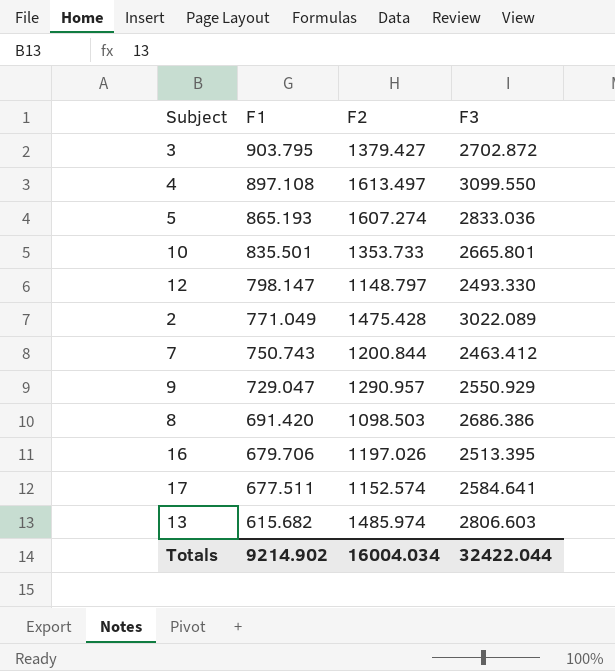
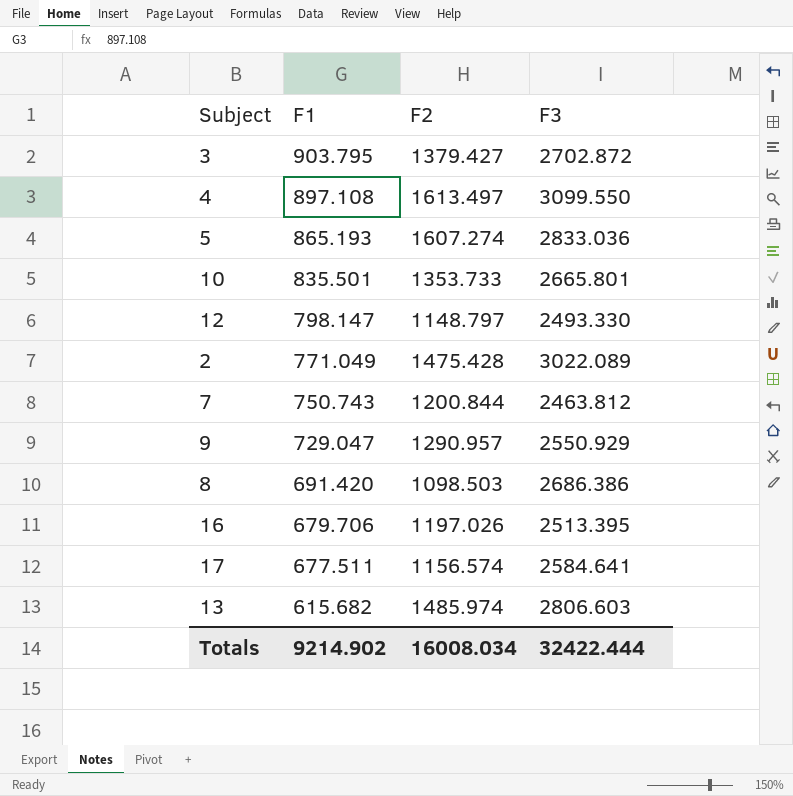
7 | F3: 2463.412 -> 2463.812
17 | F2: 1152.574 -> 1156.574
Totals | F2: 16004.034 -> 16008.034
Totals | F3: 32422.044 -> 32422.444

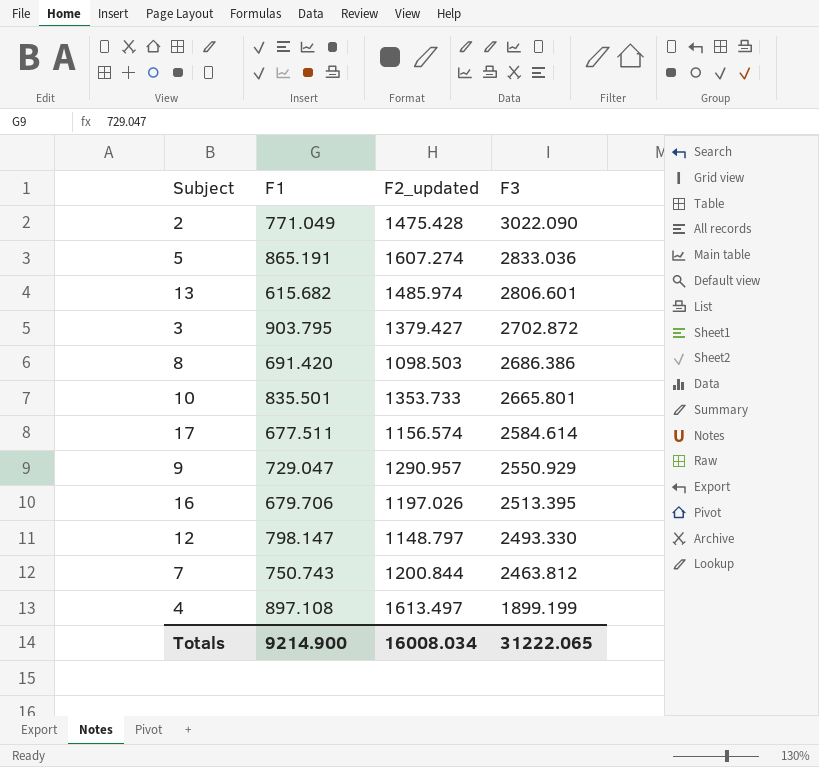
row order: F1 descending -> F3 descending
column name: F2 -> F2_updated
2 | F3: 3022.089 -> 3022.090
5 | F1: 865.193 -> 865.191
13 | F3: 2806.603 -> 2806.601
17 | F3: 2584.641 -> 2584.614
4 | F3: 3099.550 -> 1899.199
Totals | F1: 9214.902 -> 9214.900
Totals | F3: 32422.444 -> 31222.065

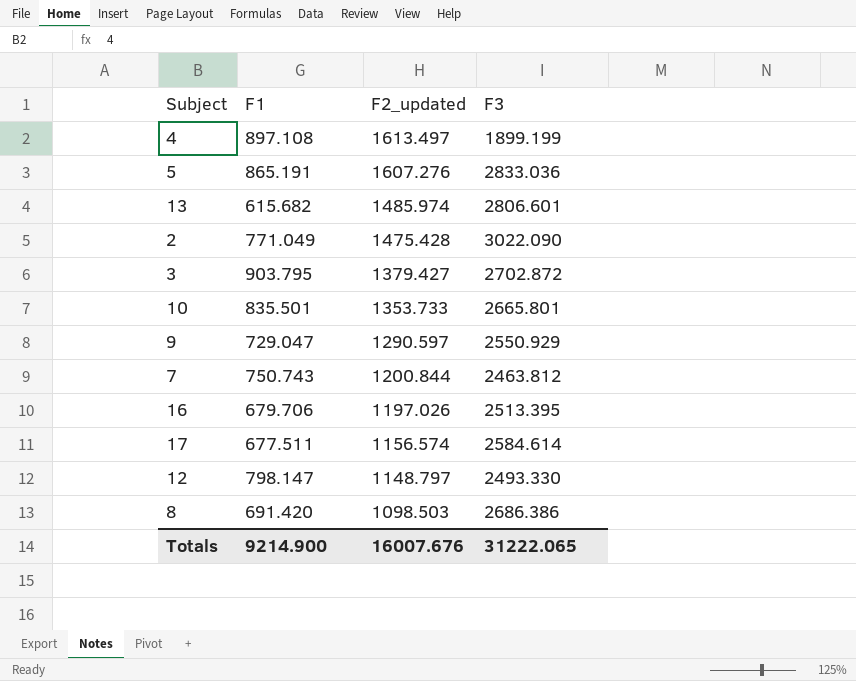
row order: F3 descending -> F2_updated descending
5 | F2_updated: 1607.274 -> 1607.276
9 | F2_updated: 1290.957 -> 1290.597
Totals | F2_updated: 16008.034 -> 16007.676

